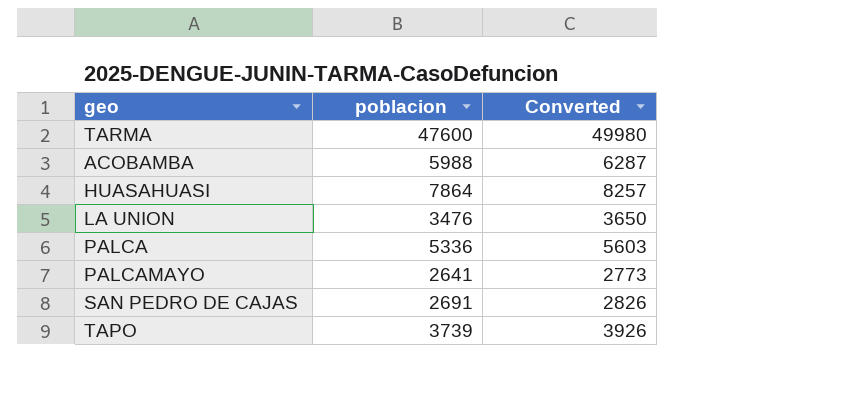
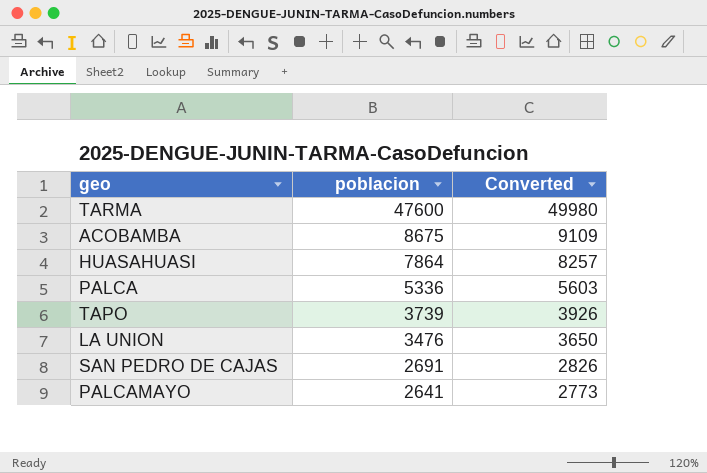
row order: none -> poblacion descending
ACOBAMBA | poblacion: 5988 -> 8675
ACOBAMBA | Converted: 6287 -> 9109

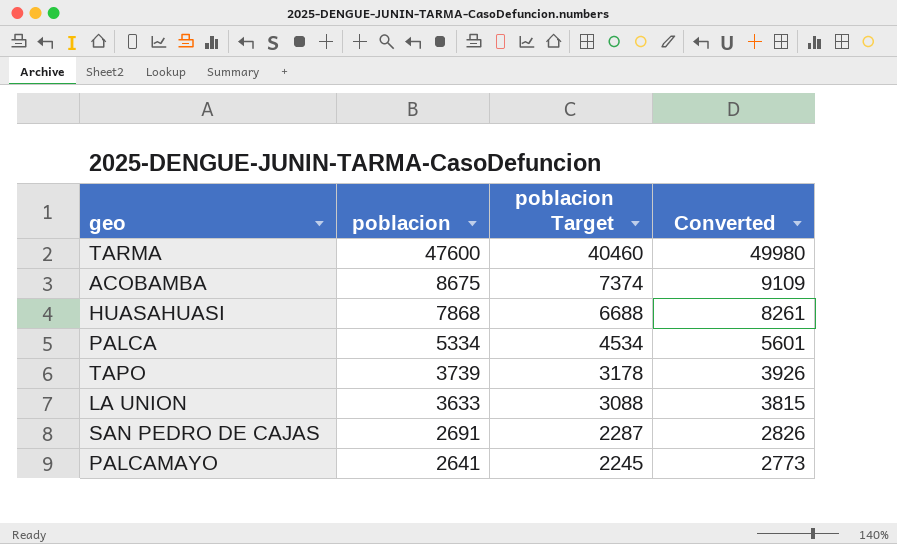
column poblacion Target | formula: none -> [poblacion] * 0.85
HUASAHUASI | poblacion: 7864 -> 7868
HUASAHUASI | Converted: 8257 -> 8261
PALCA | poblacion: 5336 -> 5334
PALCA | Converted: 5603 -> 5601
LA UNION | poblacion: 3476 -> 3633
LA UNION | Converted: 3650 -> 3815

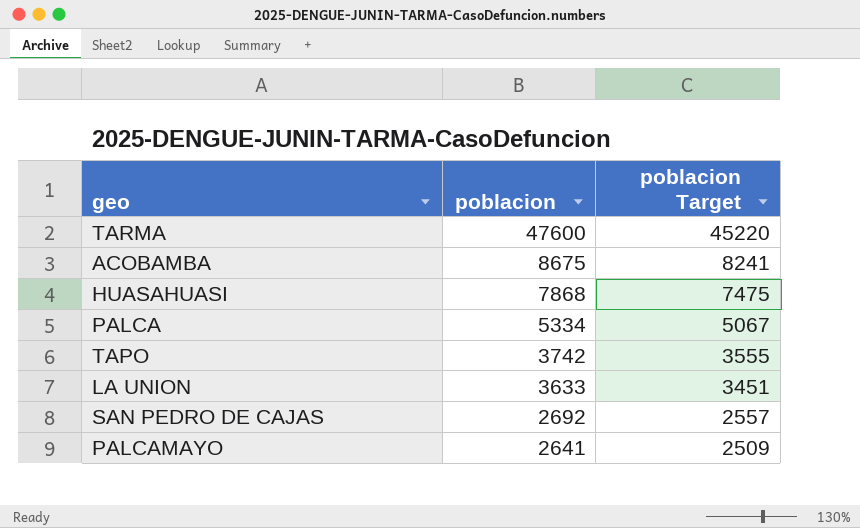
column Converted | formula: [poblacion] * 1.05 -> none
column poblacion Target | formula: [poblacion] * 0.85 -> [poblacion] * 0.95
TAPO | poblacion: 3739 -> 3742
SAN PEDRO DE CAJAS | poblacion: 2691 -> 2692

